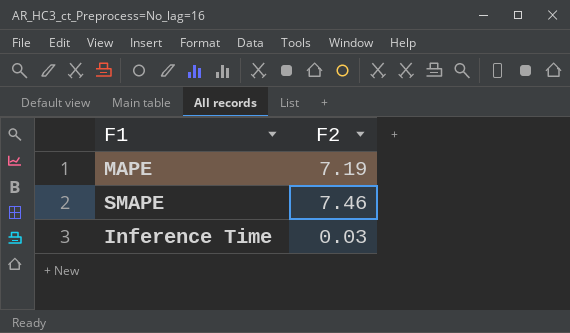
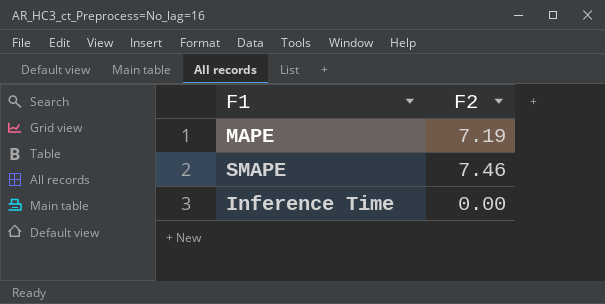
Inference Time | F2: 0.03 -> 0.00

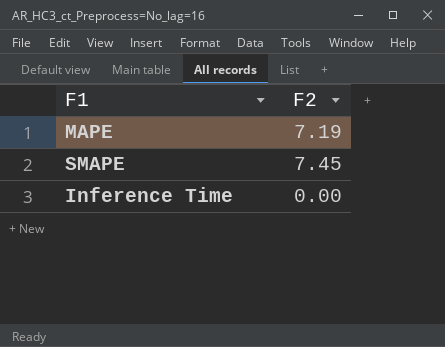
SMAPE | F2: 7.46 -> 7.45

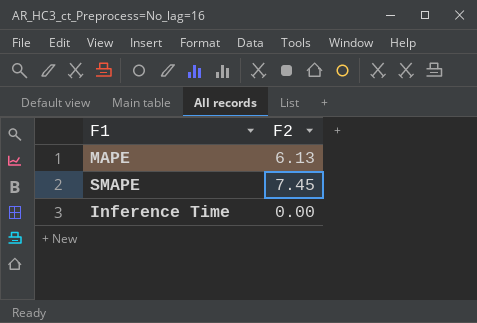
MAPE | F2: 7.19 -> 6.13

